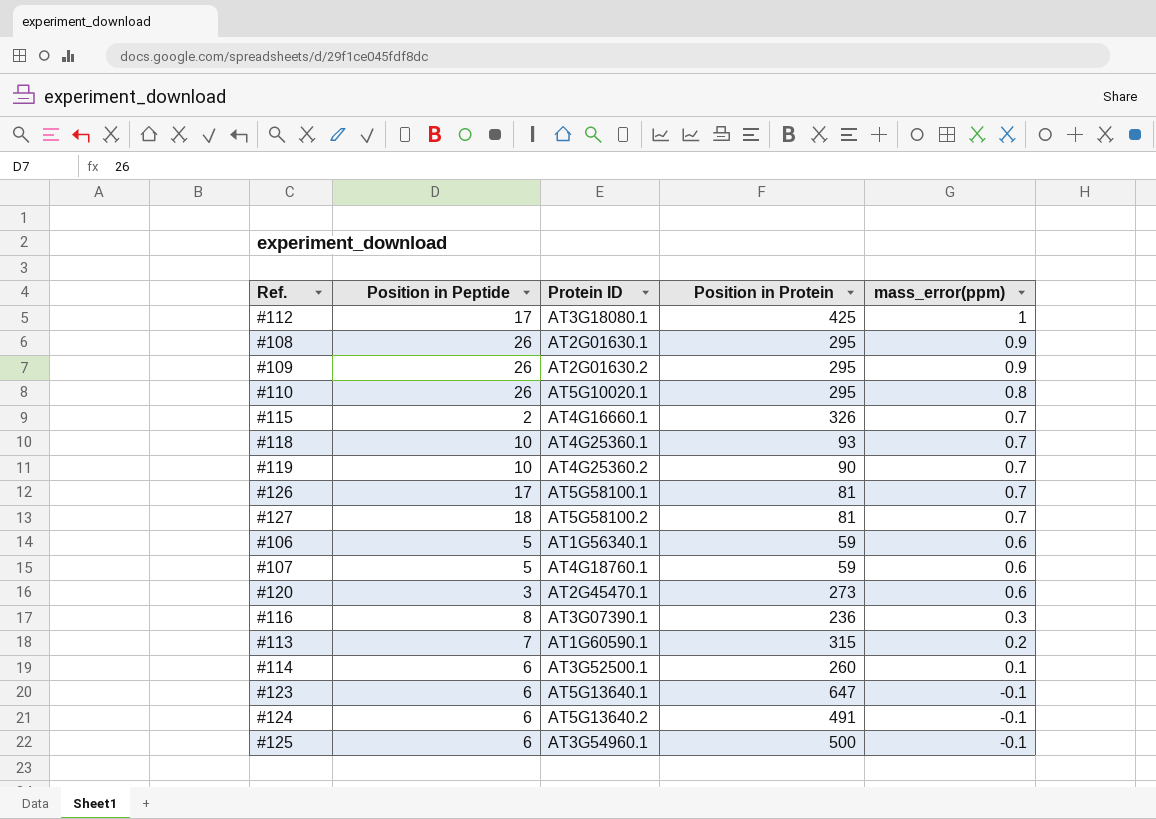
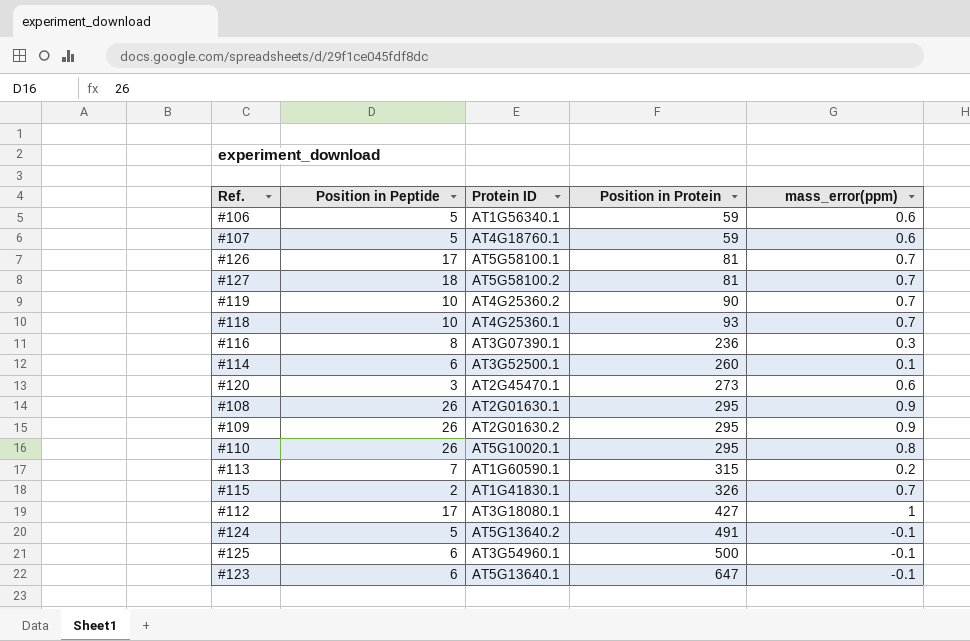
row order: mass_error(ppm) descending -> Position in Protein ascending
#115 | Protein ID: AT4G16660.1 -> AT1G41830.1
#112 | Position in Protein: 425 -> 427
#124 | Position in Peptide: 6 -> 5

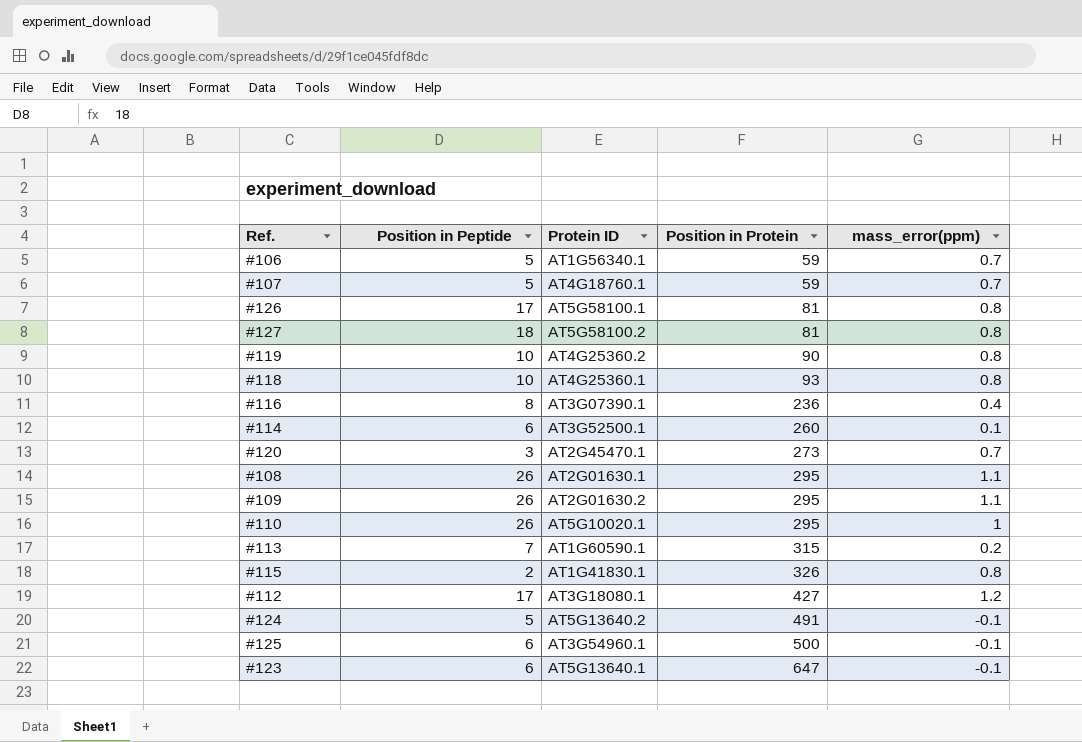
#106 | mass_error(ppm): 0.6 -> 0.7
#107 | mass_error(ppm): 0.6 -> 0.7
#126 | mass_error(ppm): 0.7 -> 0.8
#127 | mass_error(ppm): 0.7 -> 0.8
#119 | mass_error(ppm): 0.7 -> 0.8
#118 | mass_error(ppm): 0.7 -> 0.8
#116 | mass_error(ppm): 0.3 -> 0.4
#120 | mass_error(ppm): 0.6 -> 0.7
#108 | mass_error(ppm): 0.9 -> 1.1
#109 | mass_error(ppm): 0.9 -> 1.1
#110 | mass_error(ppm): 0.8 -> 1
#115 | mass_error(ppm): 0.7 -> 0.8
#112 | mass_error(ppm): 1 -> 1.2

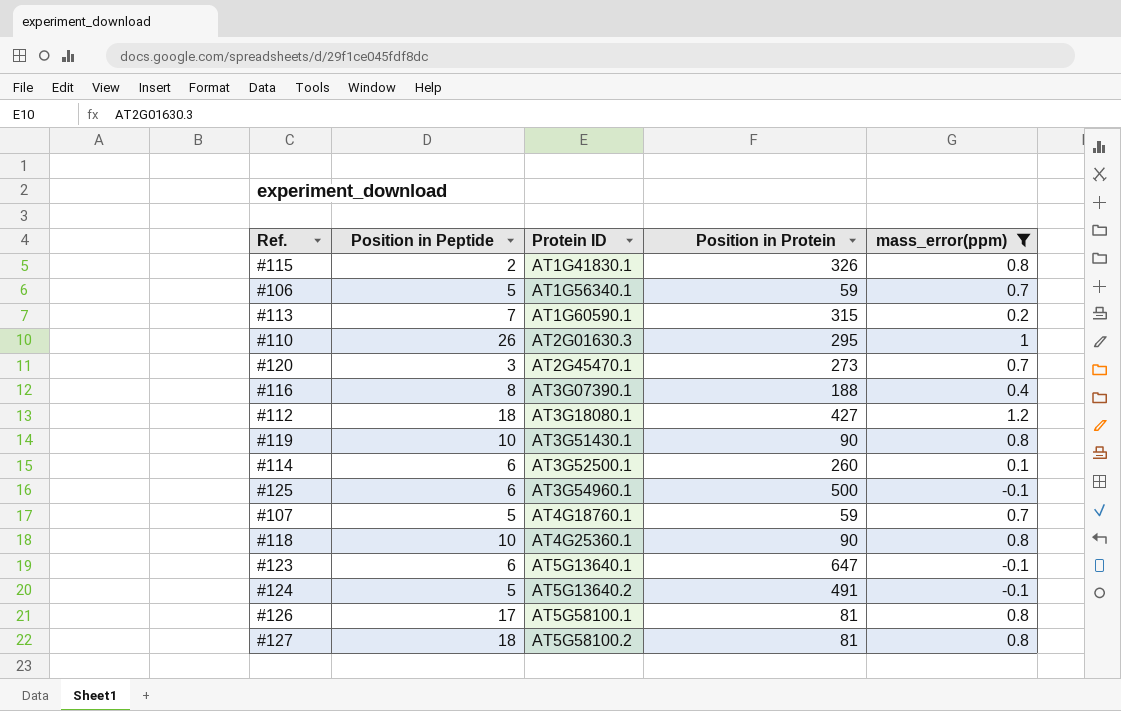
filter: none -> mass_error(ppm) != 1.1
row order: Position in Protein ascending -> Protein ID ascending
#110 | Protein ID: AT5G10020.1 -> AT2G01630.3
#116 | Position in Protein: 236 -> 188
#112 | Position in Peptide: 17 -> 18
#119 | Protein ID: AT4G25360.2 -> AT3G51430.1
#118 | Position in Protein: 93 -> 90

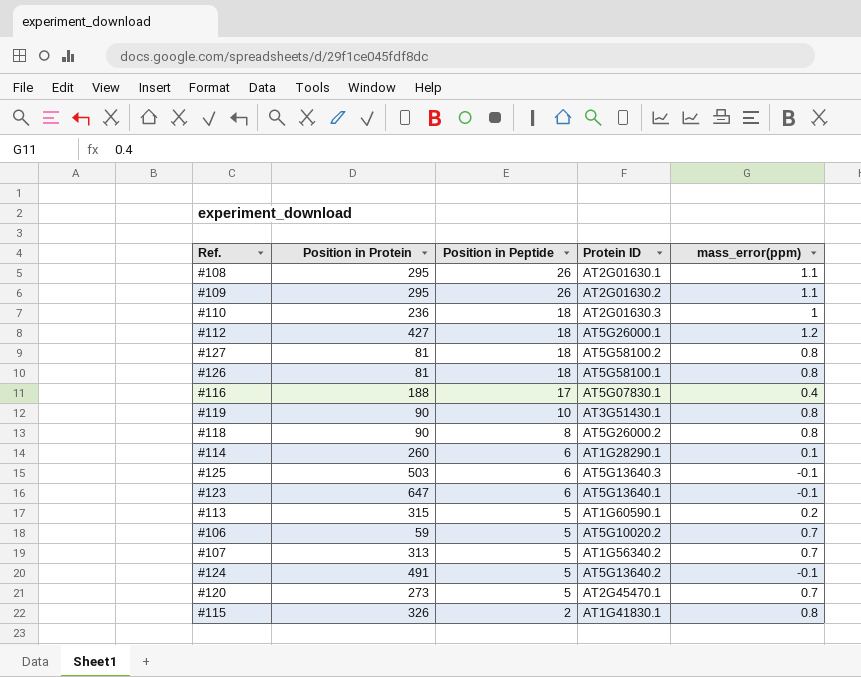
filter: mass_error(ppm) != 1.1 -> none
row order: Protein ID ascending -> Position in Peptide descending
column Position in Protein | position: 4 -> 2
#110 | Position in Protein: 295 -> 236
#110 | Position in Peptide: 26 -> 18
#112 | Protein ID: AT3G18080.1 -> AT5G26000.1
#126 | Position in Peptide: 17 -> 18
#116 | Position in Peptide: 8 -> 17
#116 | Protein ID: AT3G07390.1 -> AT5G07830.1
#118 | Position in Peptide: 10 -> 8
#118 | Protein ID: AT4G25360.1 -> AT5G26000.2
#114 | Protein ID: AT3G52500.1 -> AT1G28290.1
#125 | Position in Protein: 500 -> 503
#125 | Protein ID: AT3G54960.1 -> AT5G13640.3
#113 | Position in Peptide: 7 -> 5
#106 | Protein ID: AT1G56340.1 -> AT5G10020.2
#107 | Position in Protein: 59 -> 313
#107 | Protein ID: AT4G18760.1 -> AT1G56340.2
#120 | Position in Peptide: 3 -> 5

